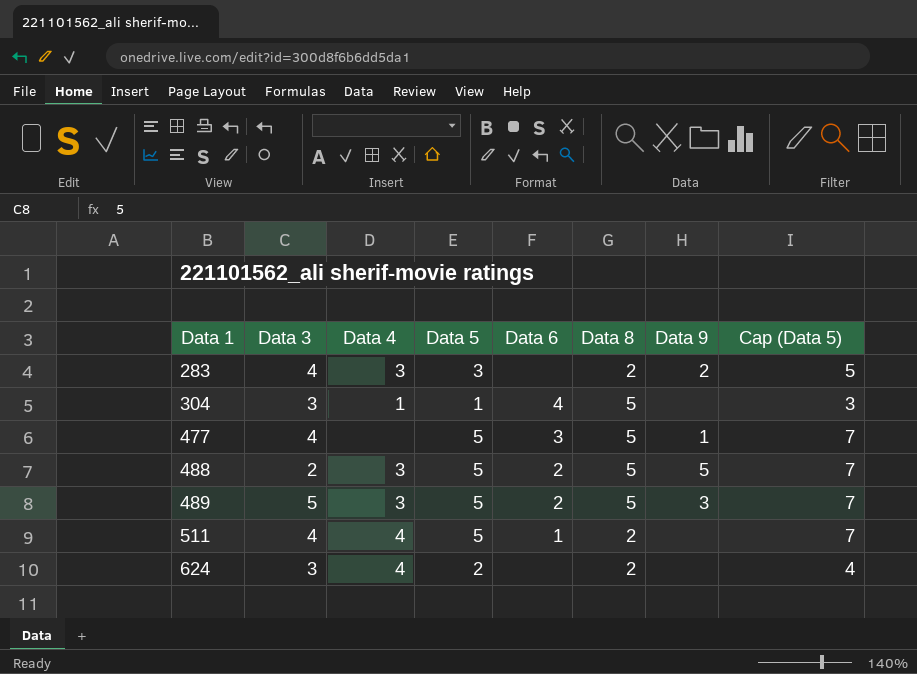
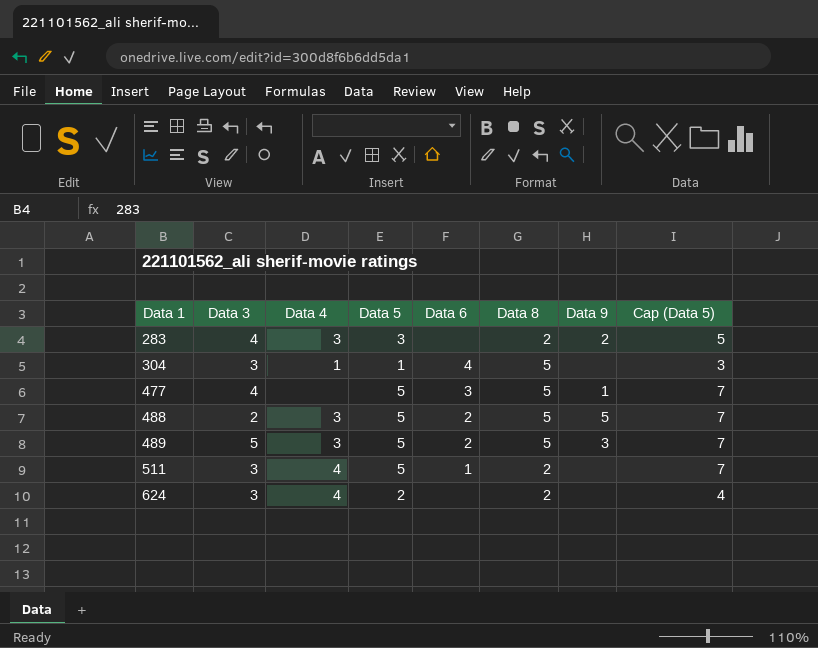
511 | Data 3: 4 -> 3

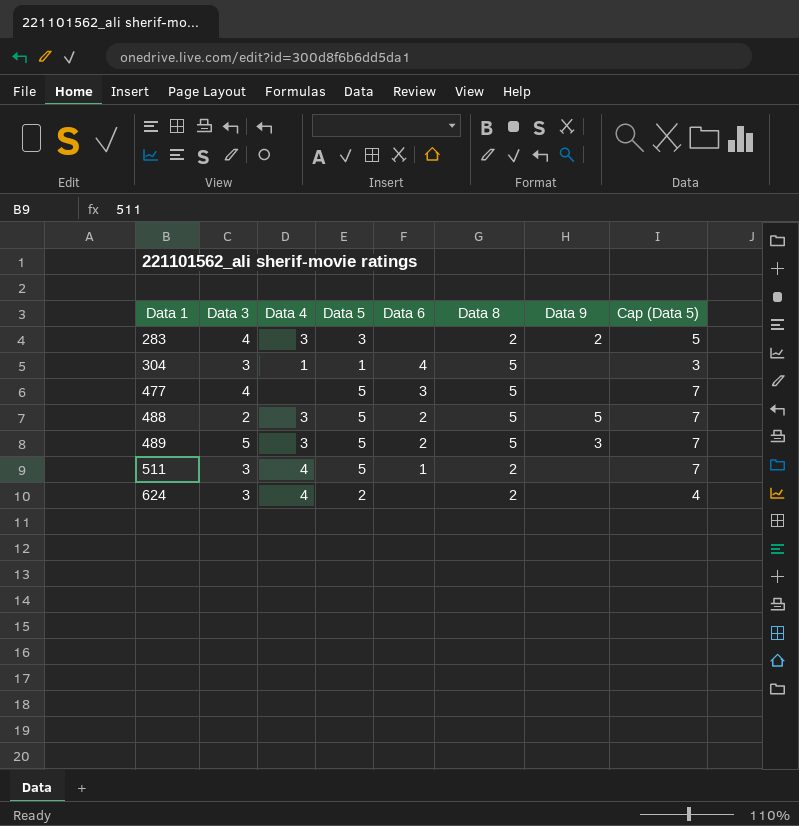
477 | Data 9: 1 -> none

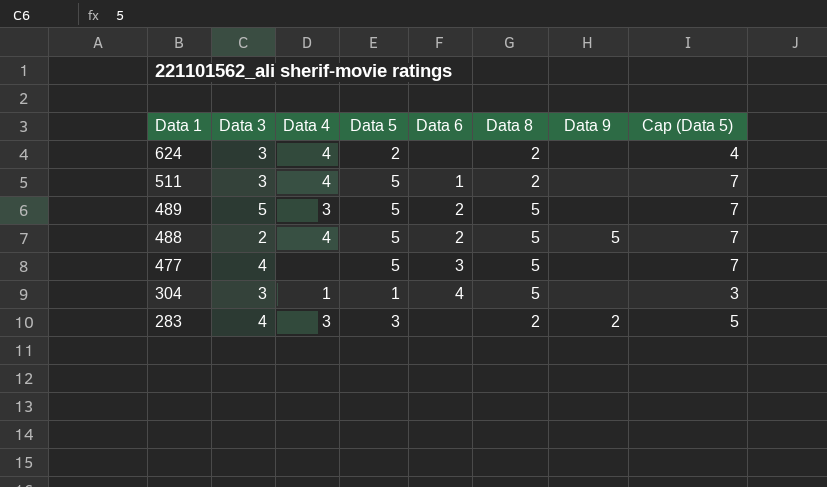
row order: Data 1 ascending -> Data 1 descending
489 | Data 9: 3 -> none
488 | Data 4: 3 -> 4

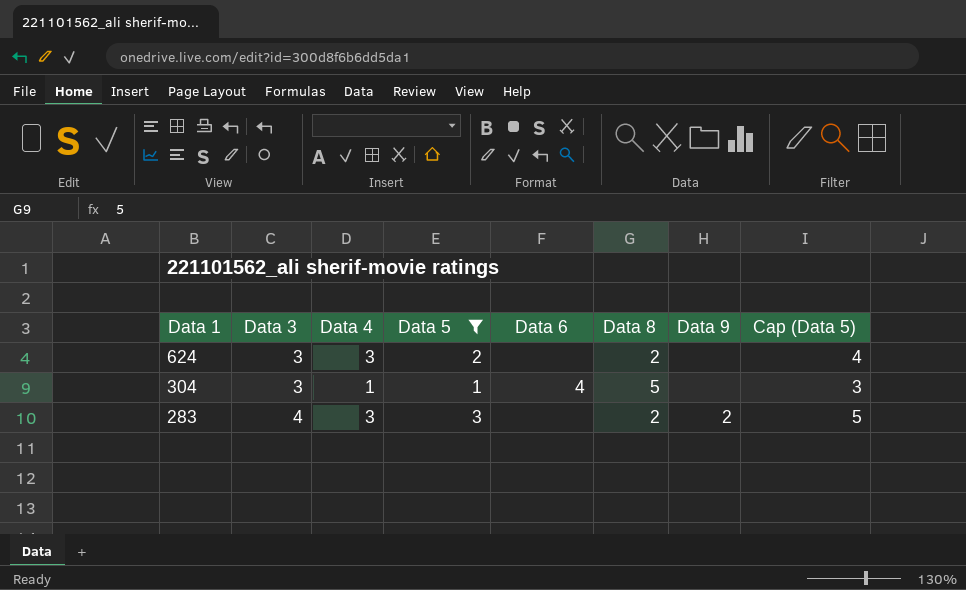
filter: none -> Data 5 != 5
624 | Data 4: 4 -> 3

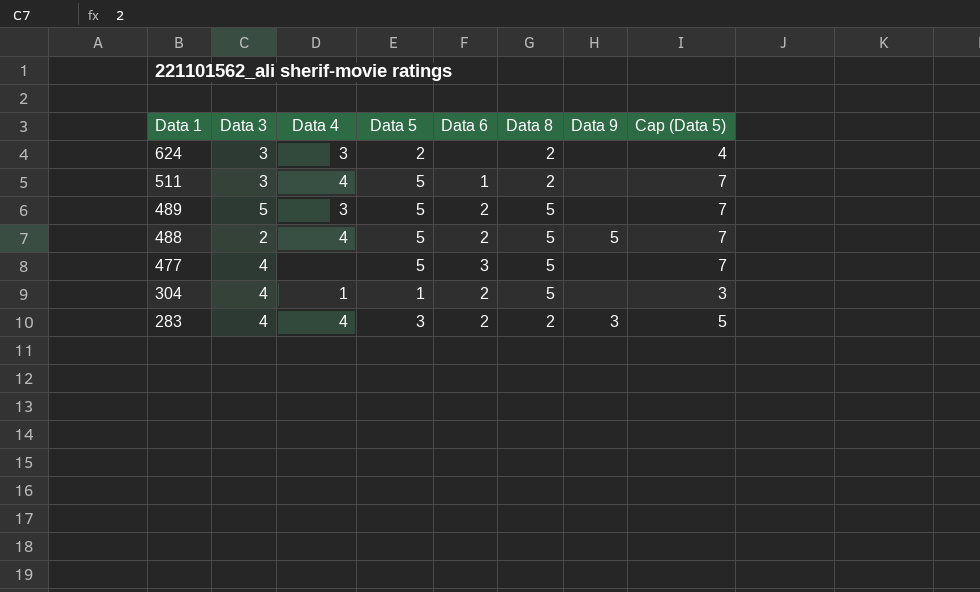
filter: Data 5 != 5 -> none
304 | Data 3: 3 -> 4
304 | Data 6: 4 -> 2
283 | Data 4: 3 -> 4
283 | Data 6: none -> 2
283 | Data 9: 2 -> 3

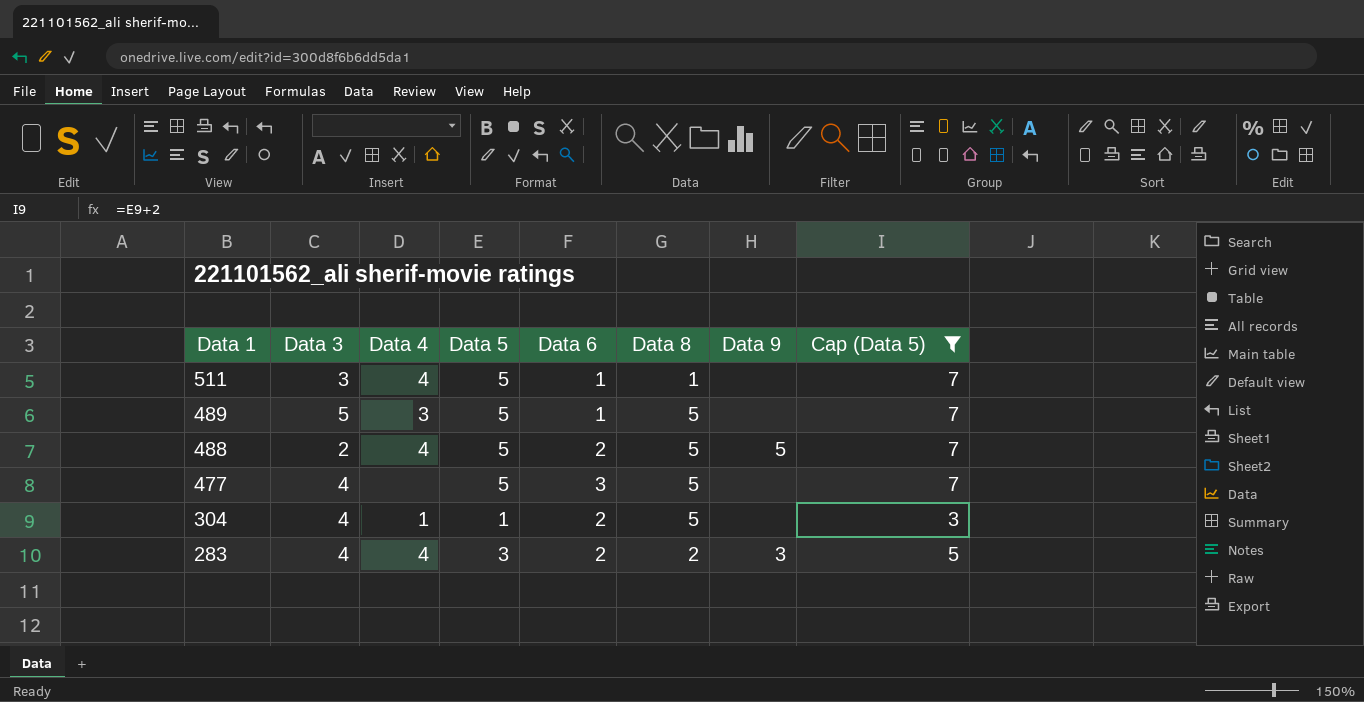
filter: none -> Cap (Data 5) != 4
511 | Data 8: 2 -> 1
489 | Data 6: 2 -> 1

